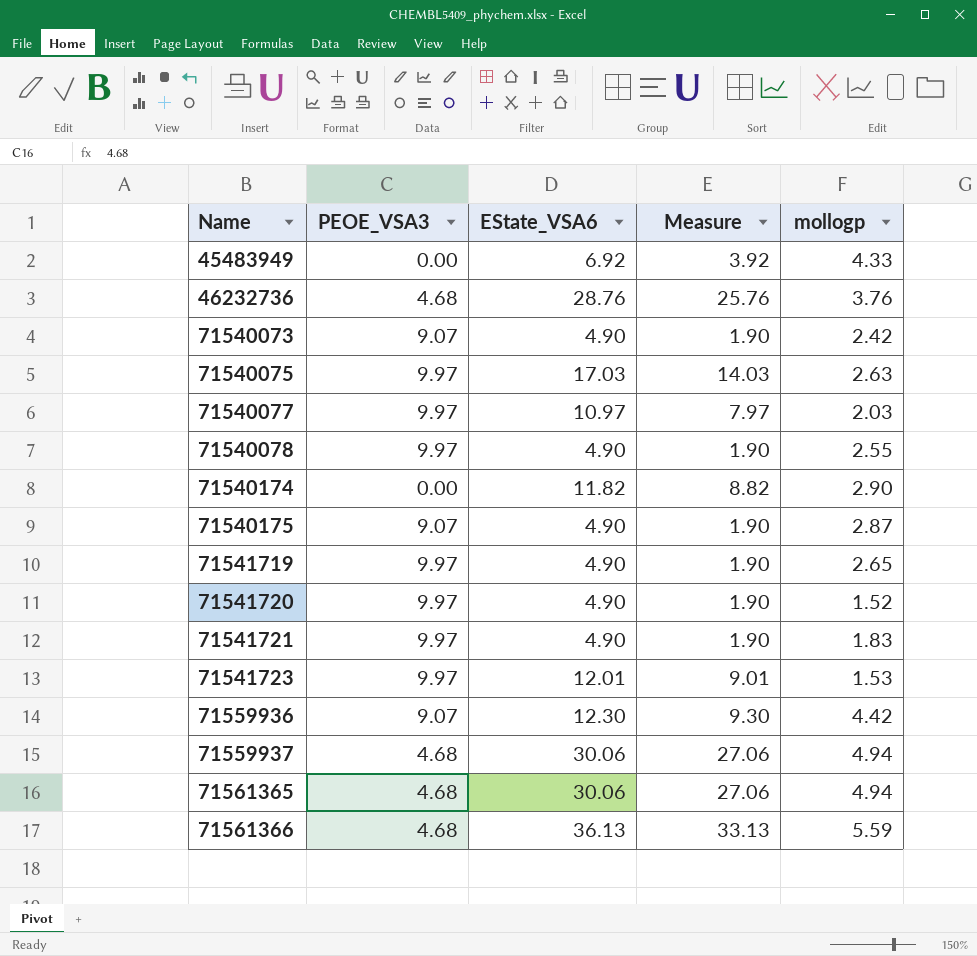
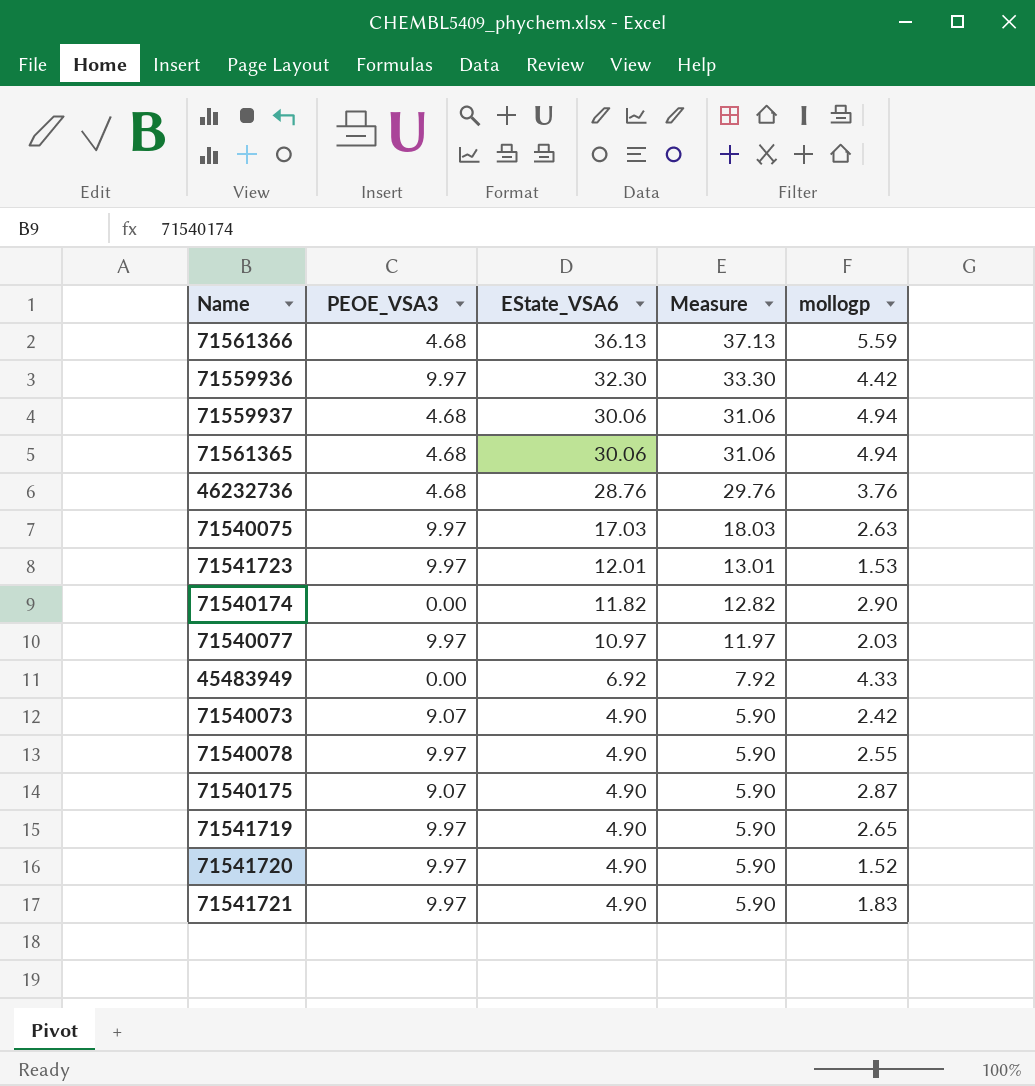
row order: Name ascending -> EState_VSA6 descending
column Measure | formula: [EState_VSA6] - 3 -> [EState_VSA6] + 1
71559936 | PEOE_VSA3: 9.07 -> 9.97
71559936 | EState_VSA6: 12.30 -> 32.30

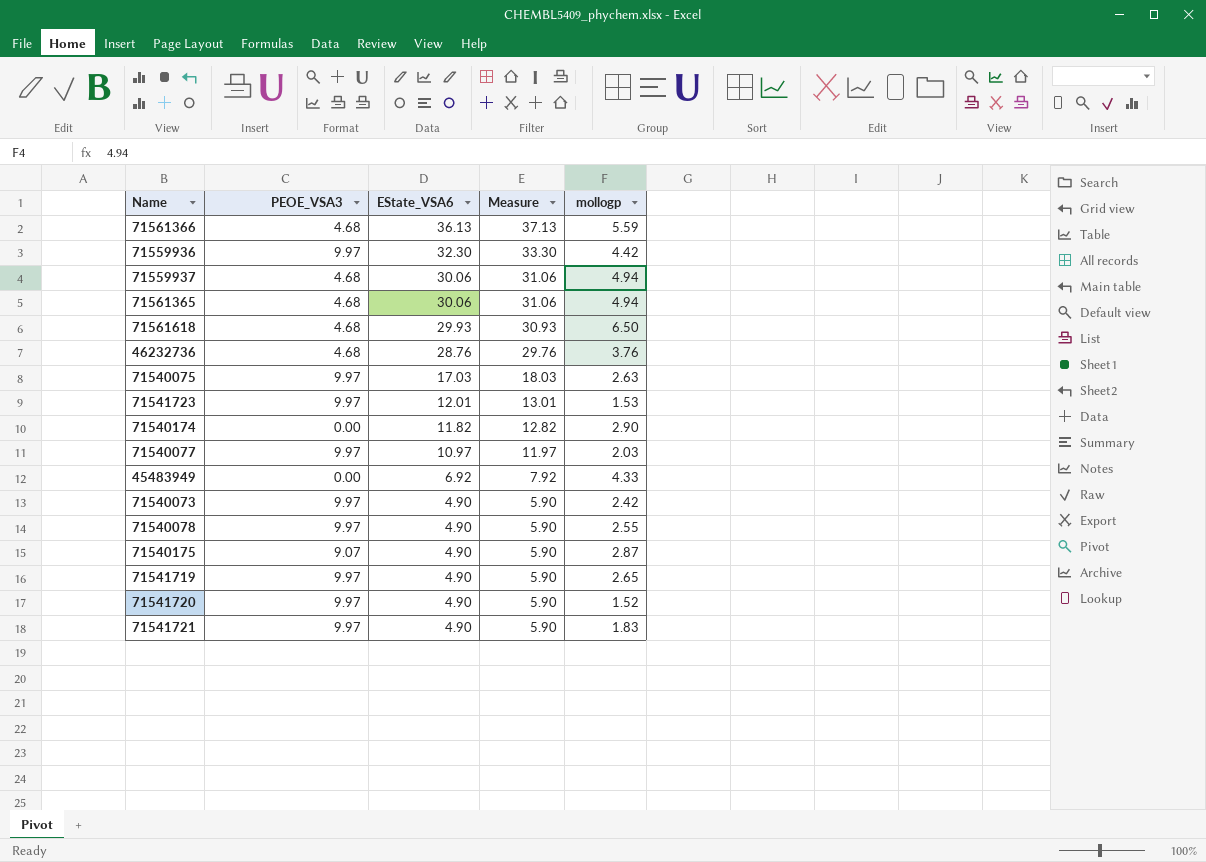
row 71561618: none -> 4.68 | 29.93 | 30.93 | 6.50
71540073 | PEOE_VSA3: 9.07 -> 9.97

